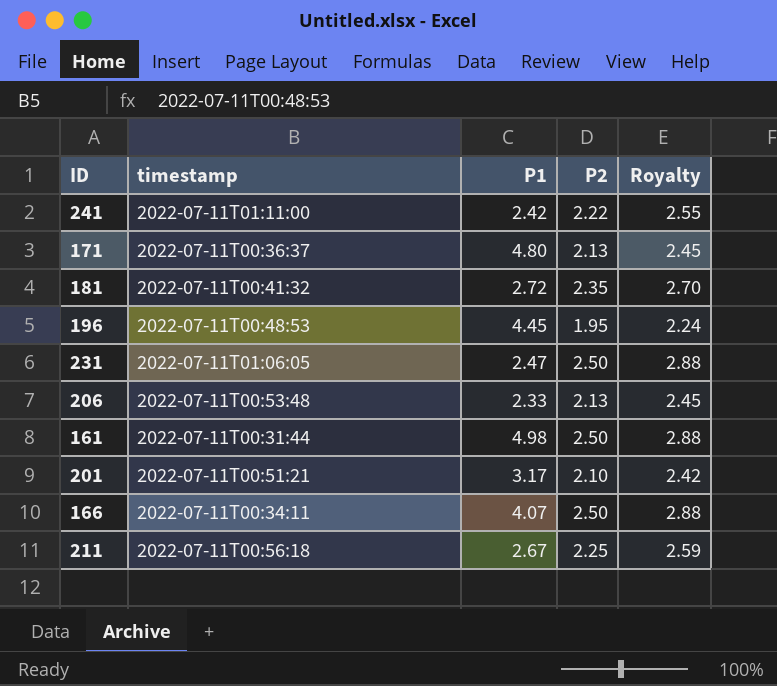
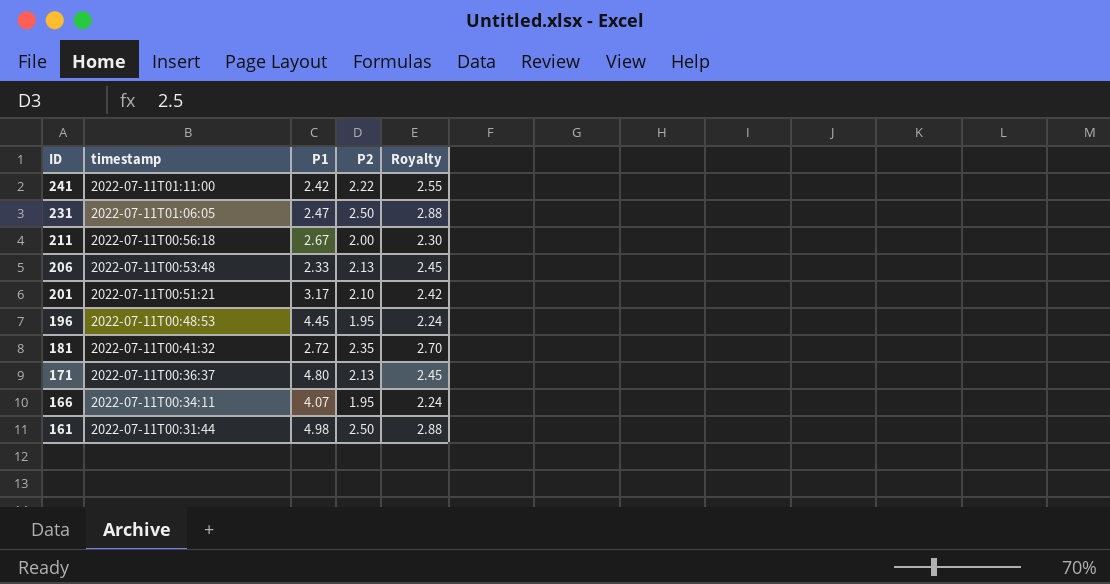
row order: none -> ID descending
211 | P2: 2.25 -> 2.00
211 | Royalty: 2.59 -> 2.30
166 | P2: 2.50 -> 1.95
166 | Royalty: 2.88 -> 2.24

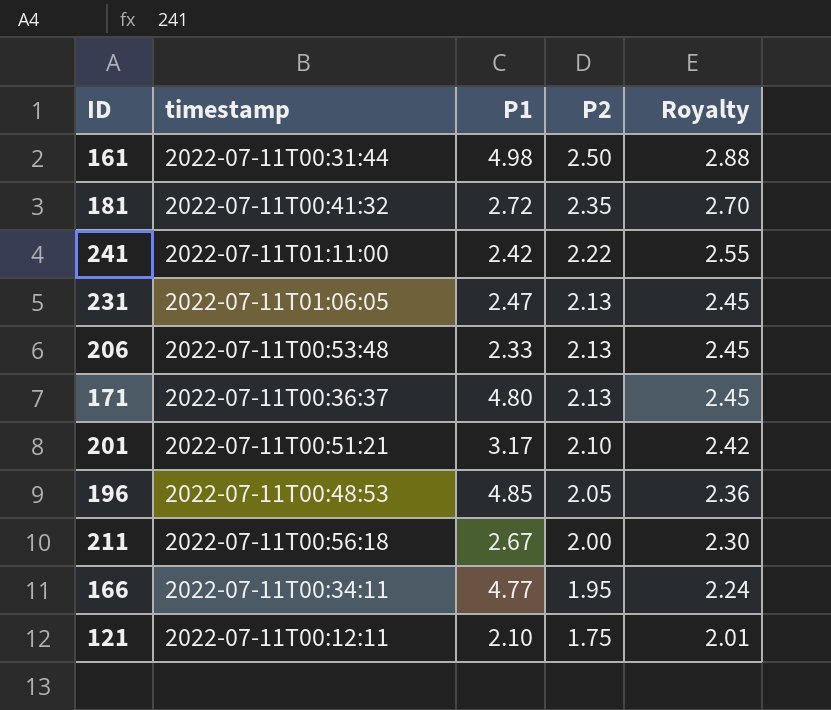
row order: ID descending -> P2 descending
231 | P2: 2.50 -> 2.13
231 | Royalty: 2.88 -> 2.45
196 | P1: 4.45 -> 4.85
196 | P2: 1.95 -> 2.05
196 | Royalty: 2.24 -> 2.36
166 | P1: 4.07 -> 4.77
row 121: none -> 2022-07-11T00:12:11 | 2.10 | 1.75 | 2.01

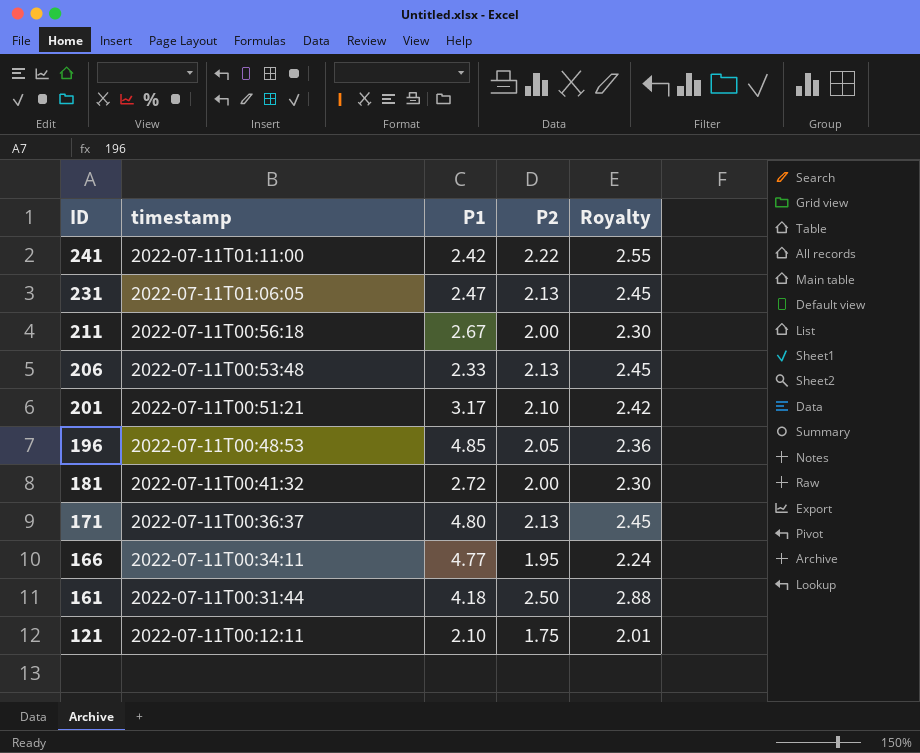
row order: P2 descending -> ID descending
181 | P2: 2.35 -> 2.00
181 | Royalty: 2.70 -> 2.30
161 | P1: 4.98 -> 4.18

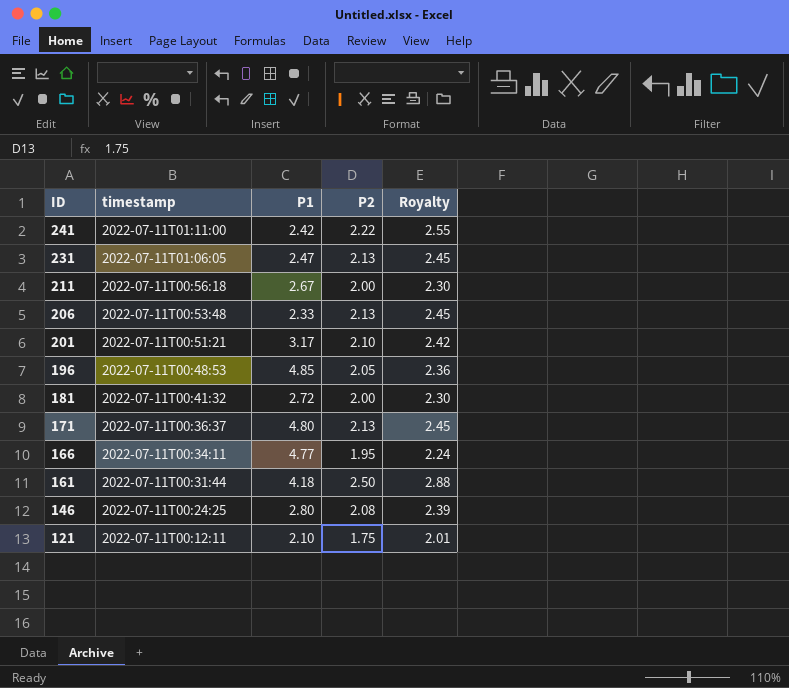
row 146: none -> 2022-07-11T00:24:25 | 2.80 | 2.08 | 2.39

